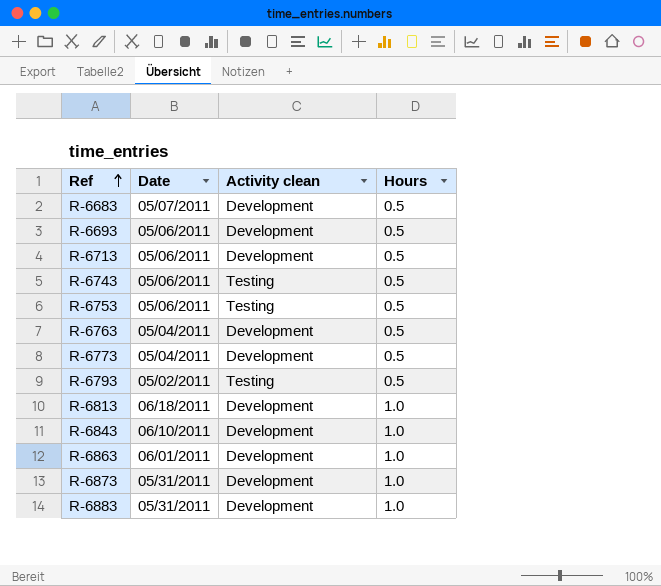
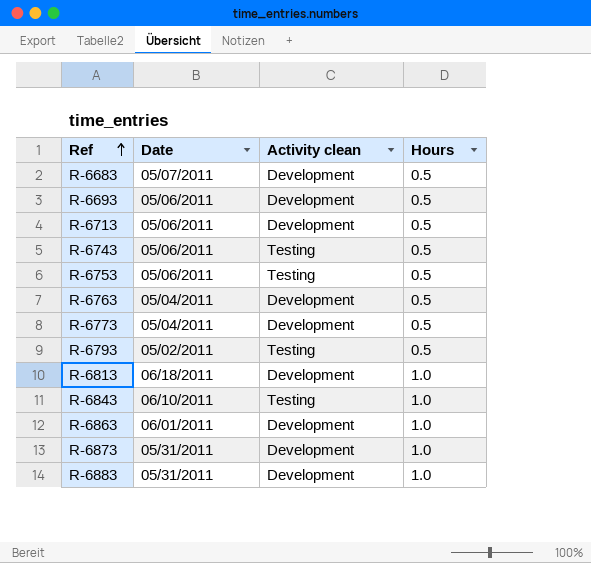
R-6843 | Activity clean: Development -> Testing

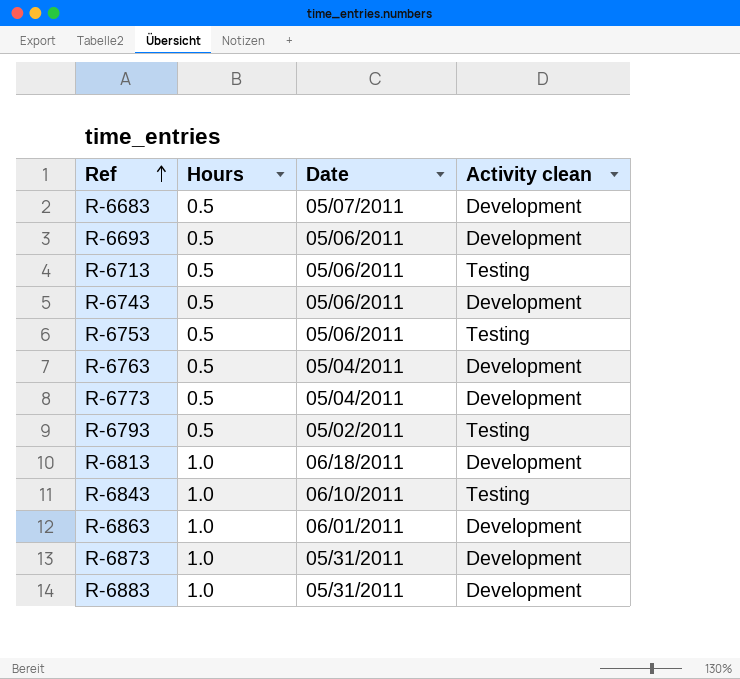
column Hours | position: 4 -> 2
R-6713 | Activity clean: Development -> Testing
R-6743 | Activity clean: Testing -> Development

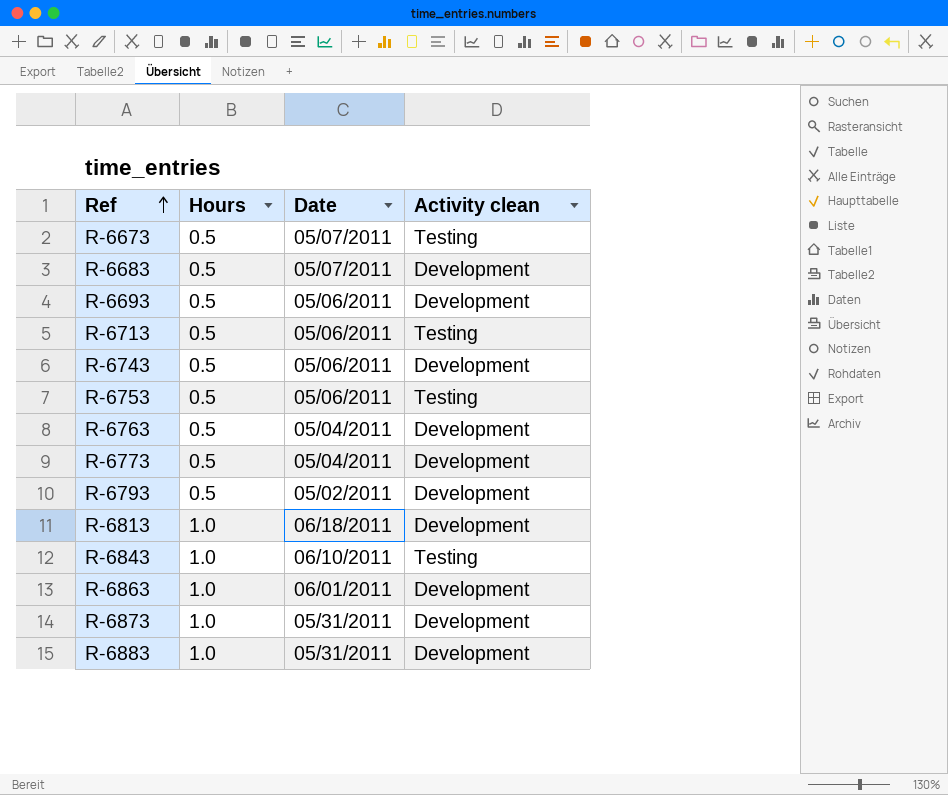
row R-6673: none -> 0.5 | 05/07/2011 | Testing
R-6793 | Activity clean: Testing -> Development

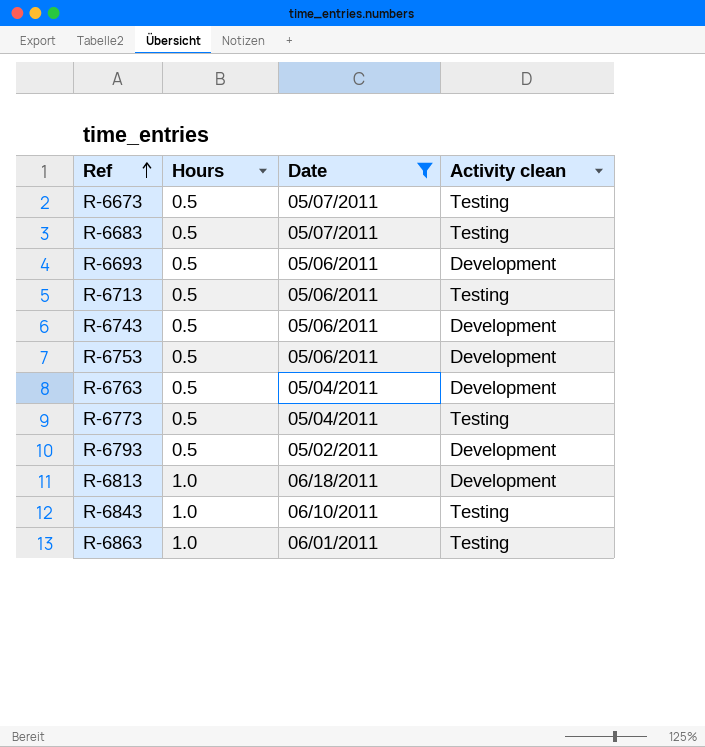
filter: none -> Date != 05/31/2011
R-6683 | Activity clean: Development -> Testing
R-6753 | Activity clean: Testing -> Development
R-6773 | Activity clean: Development -> Testing
R-6863 | Activity clean: Development -> Testing

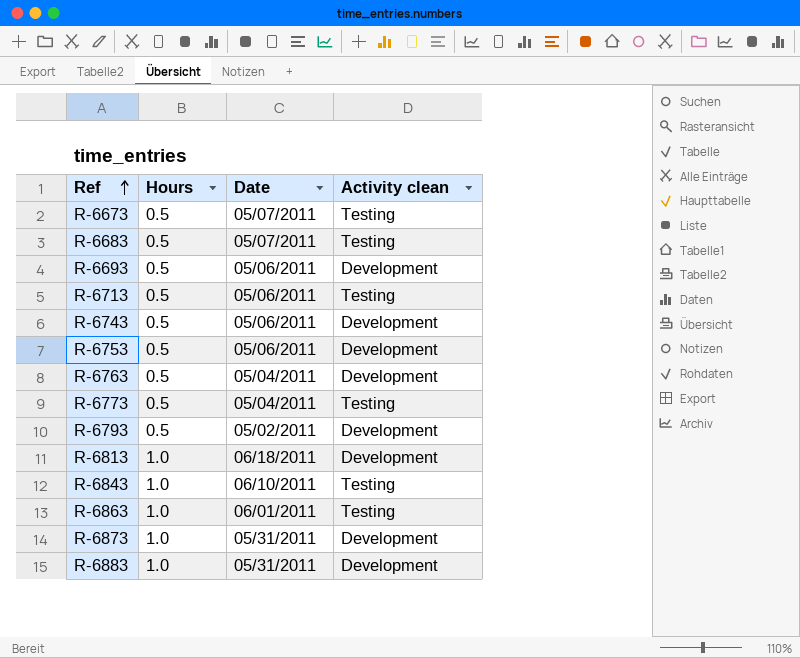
filter: Date != 05/31/2011 -> none

